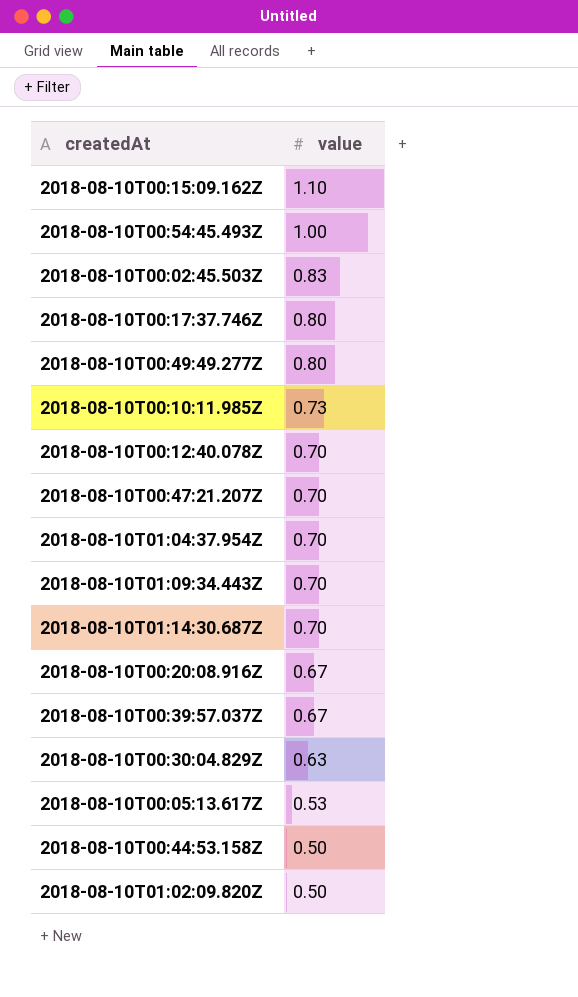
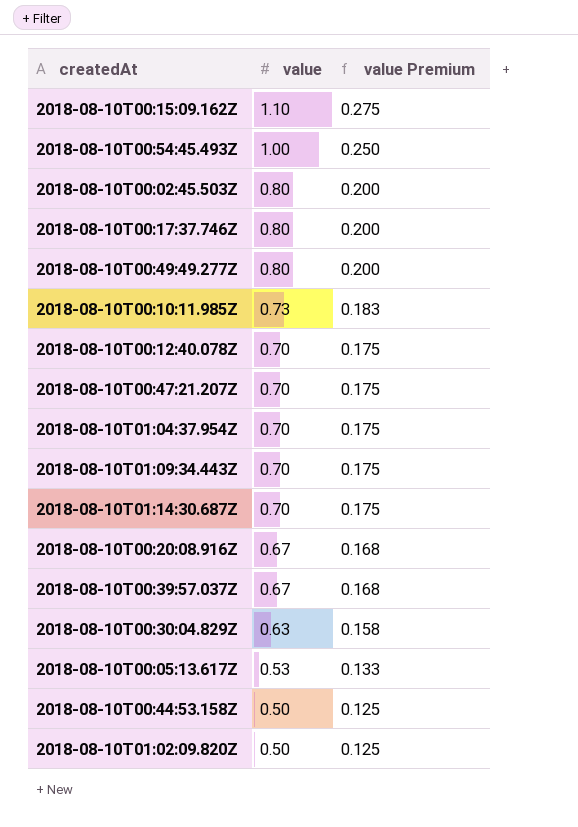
column value Premium | formula: none -> [value] * 0.25
2018-08-10T00:02:45.503Z | value: 0.83 -> 0.80

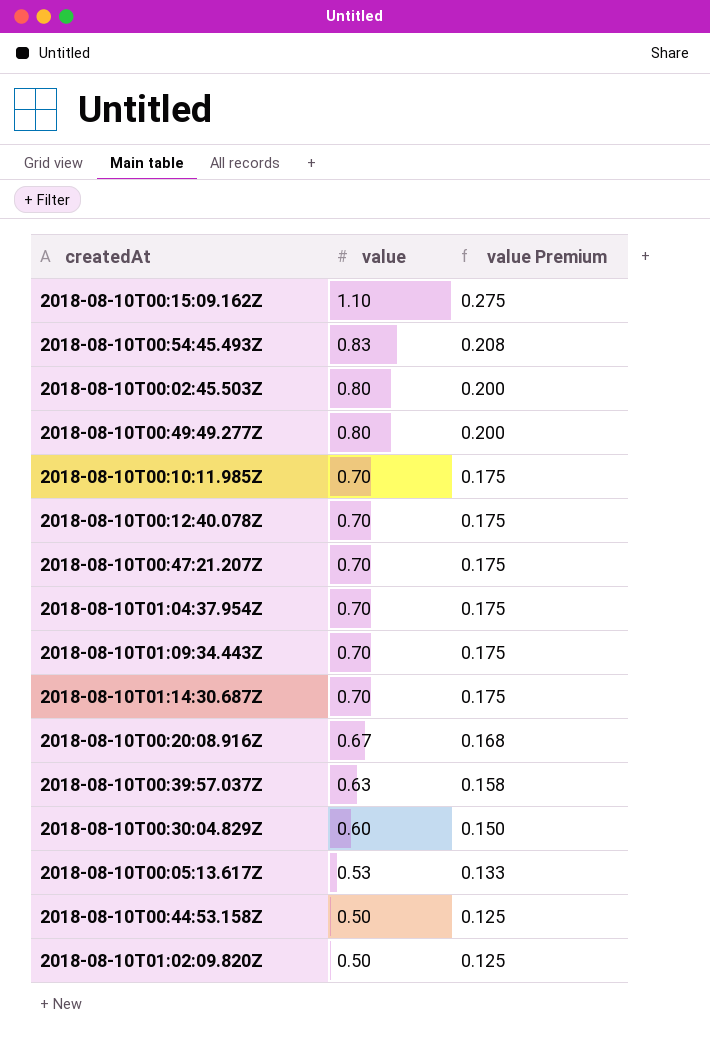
row 2018-08-10T00:17:37.746Z: 0.80 | 0.200 -> none
2018-08-10T00:54:45.493Z | value: 1.00 -> 0.83
2018-08-10T00:54:45.493Z | value Premium: 0.250 -> 0.208
2018-08-10T00:10:11.985Z | value: 0.73 -> 0.70
2018-08-10T00:10:11.985Z | value Premium: 0.183 -> 0.175
2018-08-10T00:39:57.037Z | value: 0.67 -> 0.63
2018-08-10T00:39:57.037Z | value Premium: 0.168 -> 0.158
2018-08-10T00:30:04.829Z | value: 0.63 -> 0.60
2018-08-10T00:30:04.829Z | value Premium: 0.158 -> 0.150

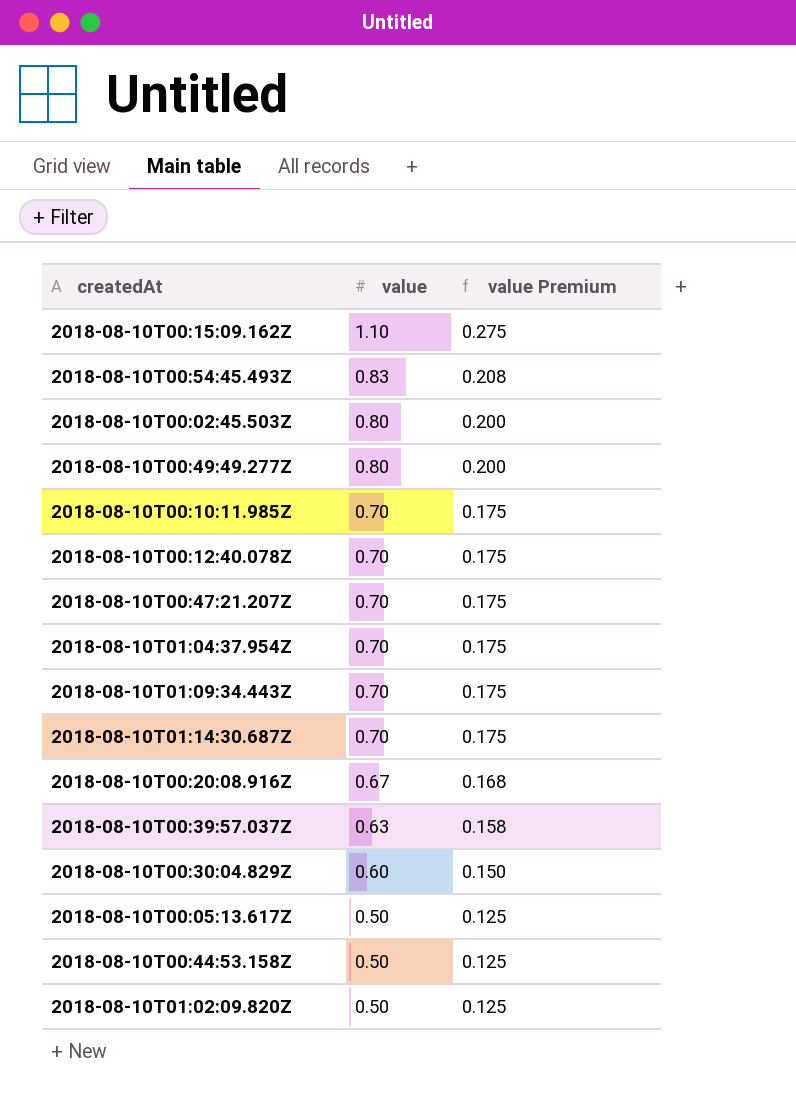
2018-08-10T00:05:13.617Z | value: 0.53 -> 0.50
2018-08-10T00:05:13.617Z | value Premium: 0.133 -> 0.125

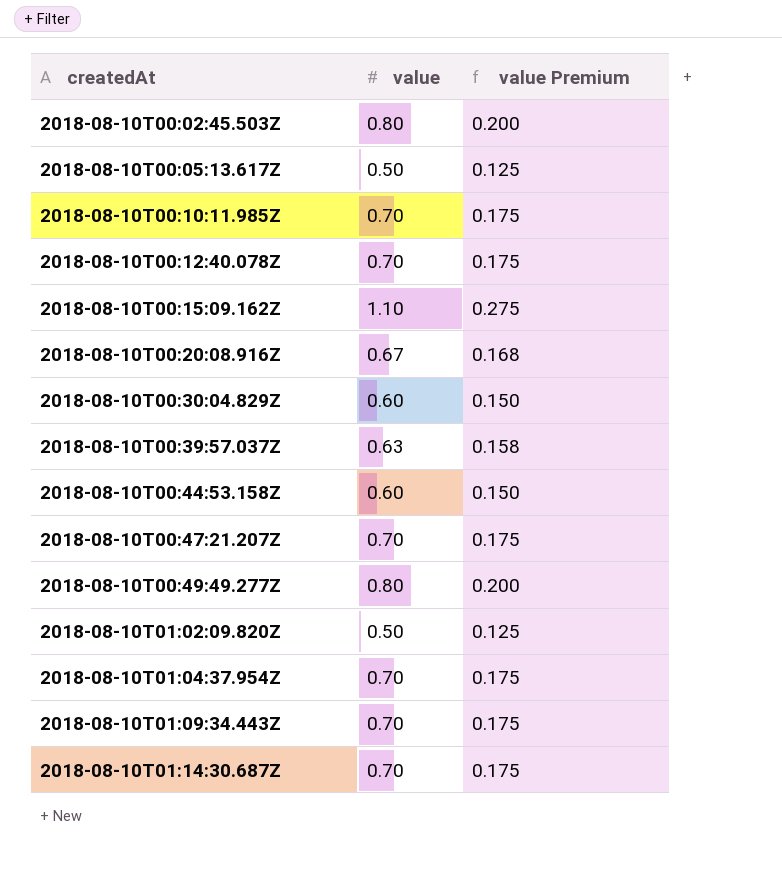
row order: value descending -> createdAt ascending
row 2018-08-10T00:54:45.493Z: 0.83 | 0.208 -> none
2018-08-10T00:44:53.158Z | value: 0.50 -> 0.60
2018-08-10T00:44:53.158Z | value Premium: 0.125 -> 0.150

